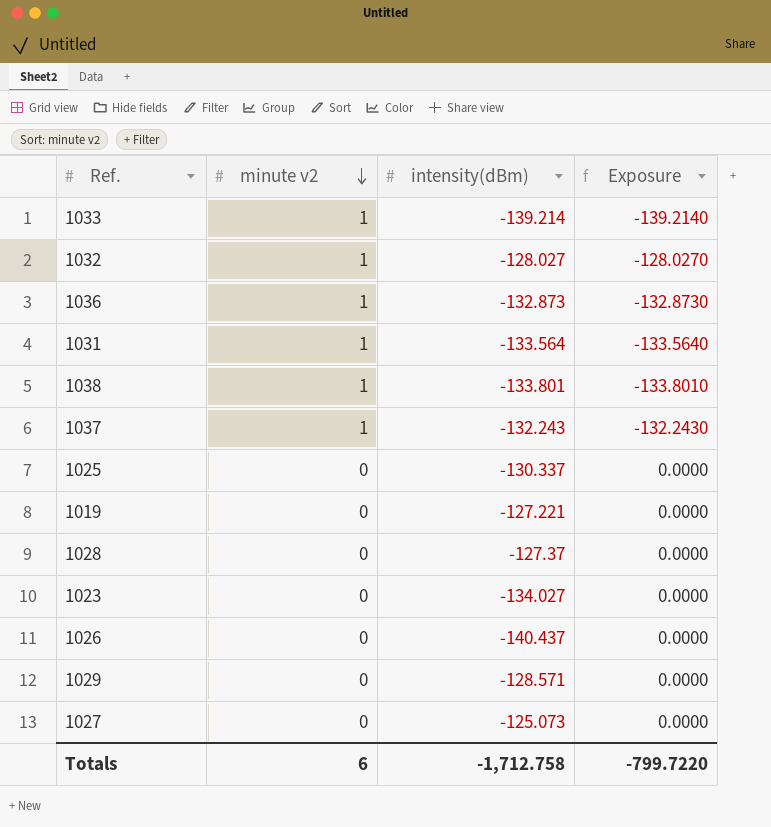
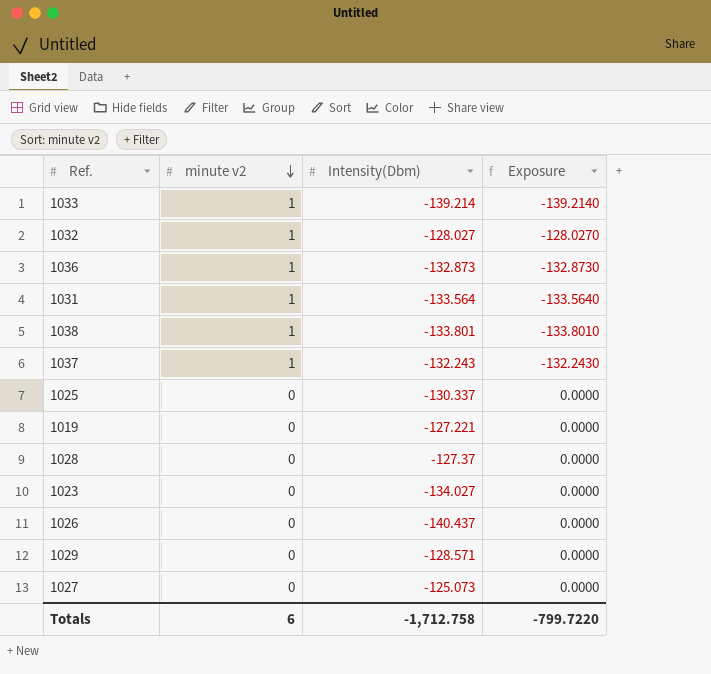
column name: intensity(dBm) -> Intensity(Dbm)

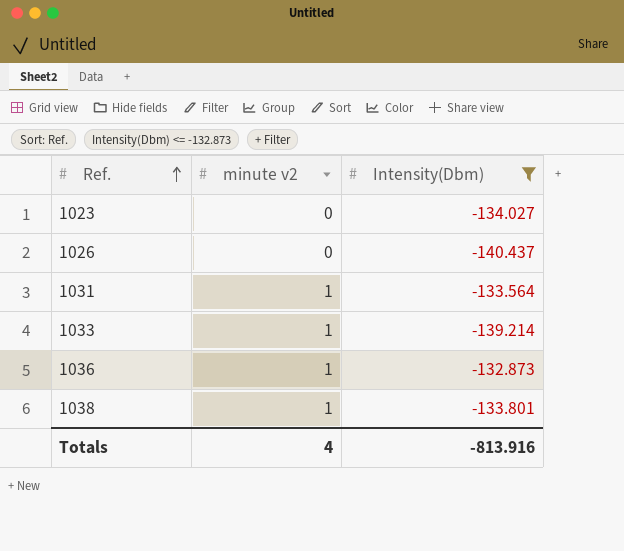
filter: none -> Intensity(Dbm) <= -132.873
row order: minute v2 descending -> Ref. ascending
column Exposure | formula: [minute v2] * [Intensity(Dbm)] -> none
Totals | minute v2: 6 -> 4
Totals | Intensity(Dbm): -1,712.758 -> -813.916

